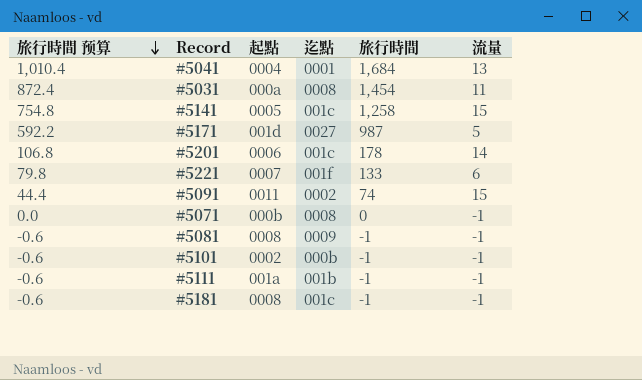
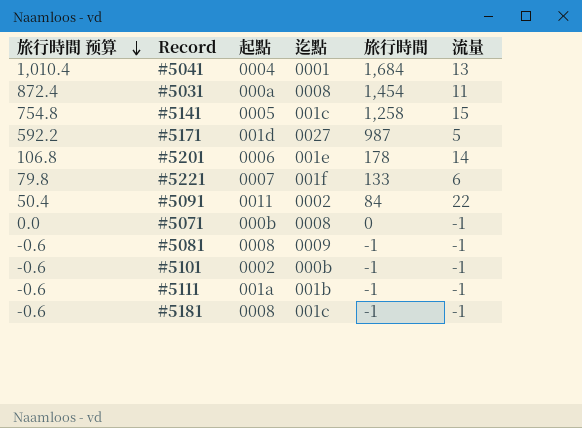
#5201 | 迄點: 001c -> 001e
#5091 | 旅行時間 预算: 44.4 -> 50.4
#5091 | 旅行時間: 74 -> 84
#5091 | 流量: 15 -> 22

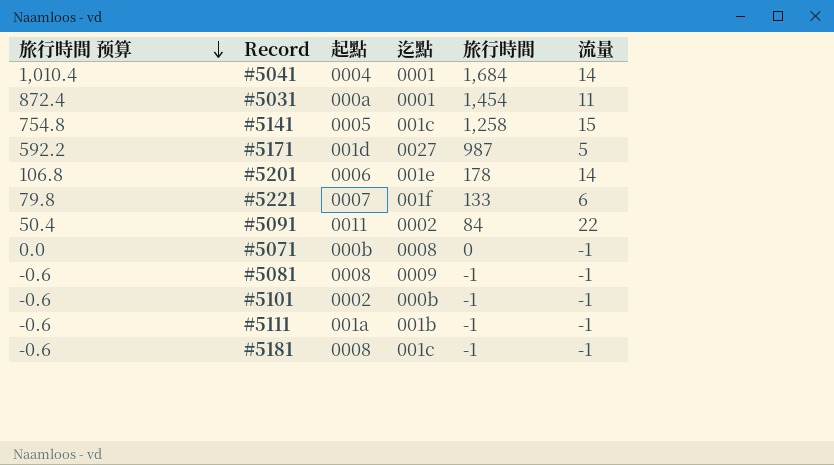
#5041 | 流量: 13 -> 14
#5031 | 迄點: 0008 -> 0001

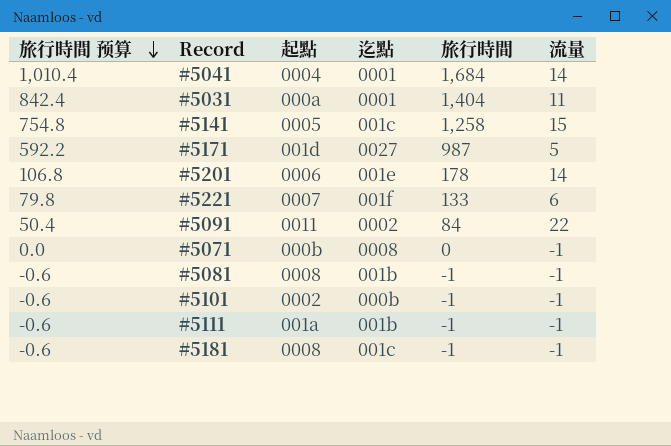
#5031 | 旅行時間 预算: 872.4 -> 842.4
#5031 | 旅行時間: 1,454 -> 1,404
#5081 | 迄點: 0009 -> 001b

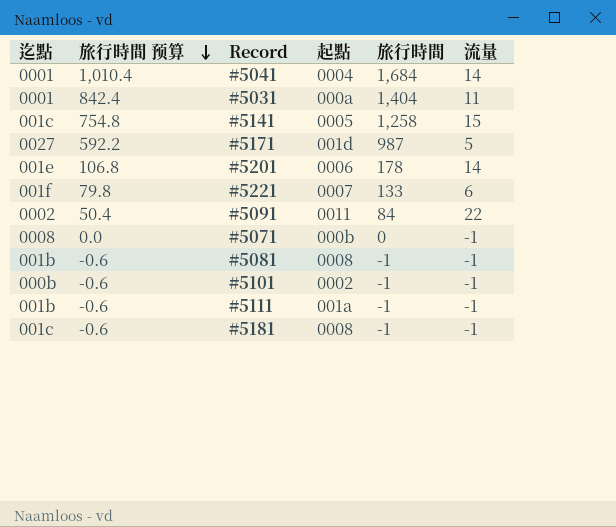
column 迄點 | position: 4 -> 1

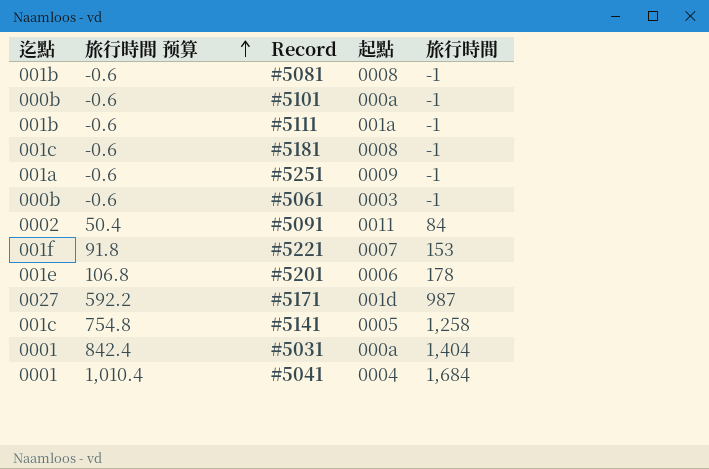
row order: 旅行時間 预算 descending -> 旅行時間 预算 ascending
column 流量 | position: 6 -> none
row #5071: 0008 | 0.0 | 000b | 0 | -1 -> none
#5101 | 起點: 0002 -> 000a
row #5251: none -> 001a | -0.6 | 0009 | -1
row #5061: none -> 000b | -0.6 | 0003 | -1
#5221 | 旅行時間 预算: 79.8 -> 91.8
#5221 | 旅行時間: 133 -> 153

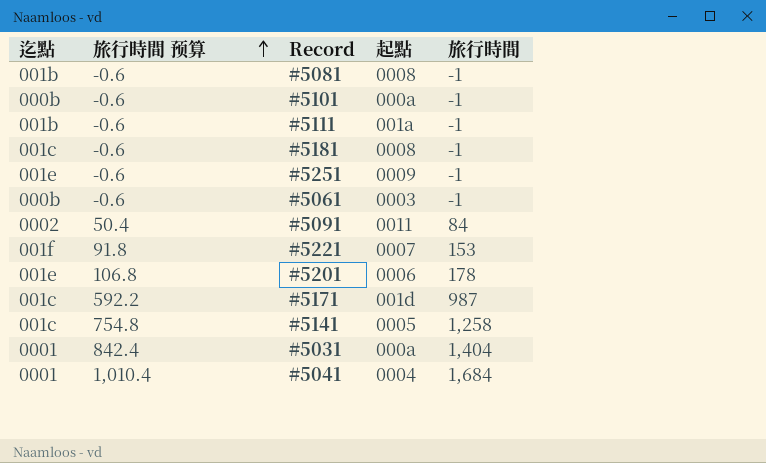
#5251 | 迄點: 001a -> 001e
#5171 | 迄點: 0027 -> 001c

